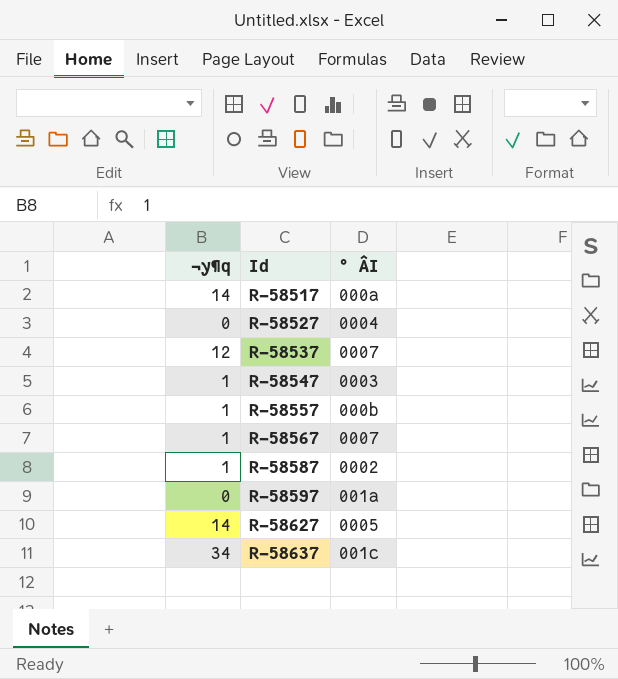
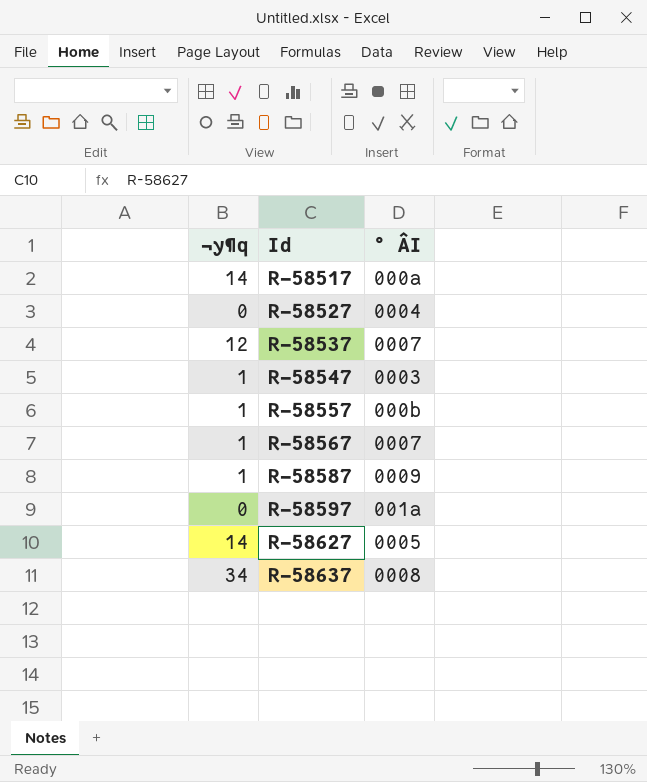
R-58587 | ° ÂI: 0002 -> 0009
R-58637 | ° ÂI: 001c -> 0008

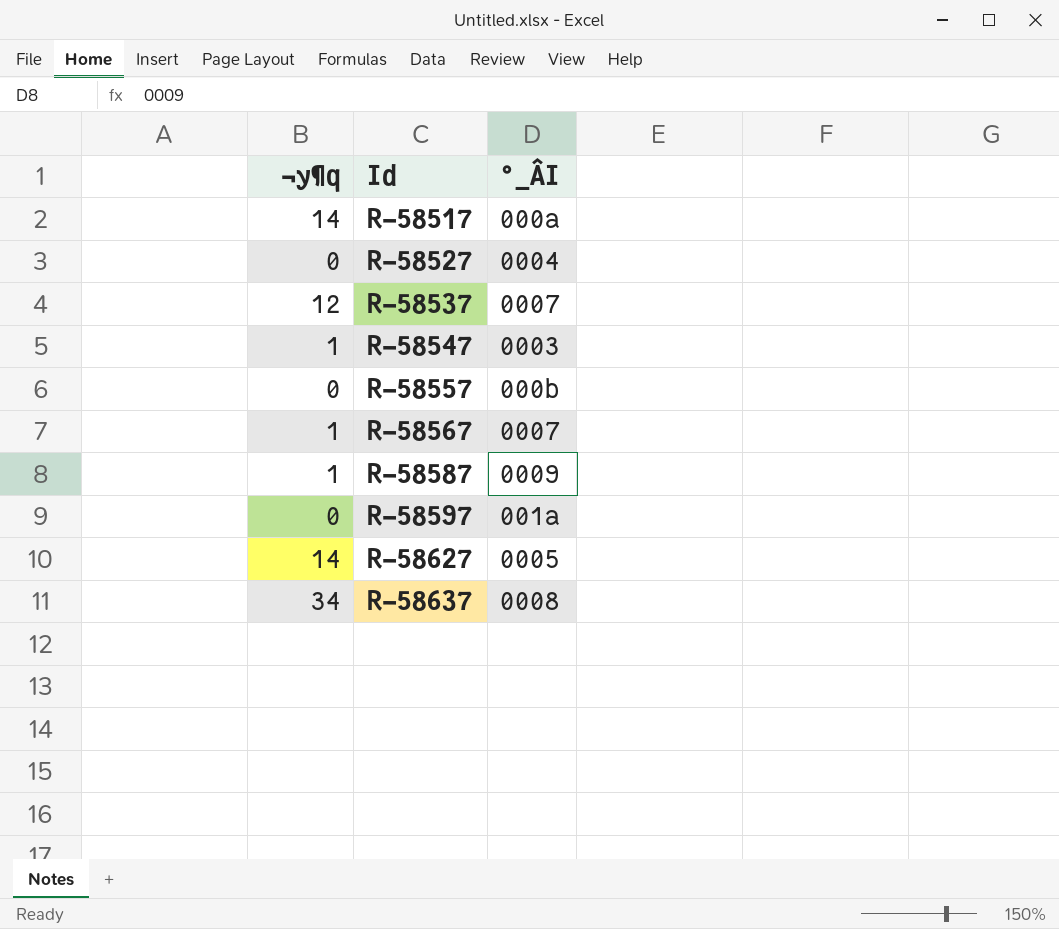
column name: ° ÂI -> °_ÂI
R-58557 | ¬y¶q: 1 -> 0

